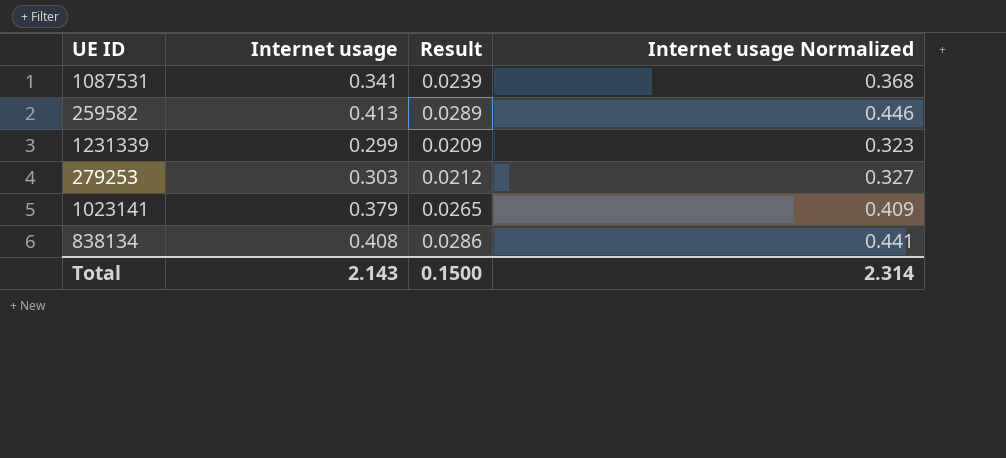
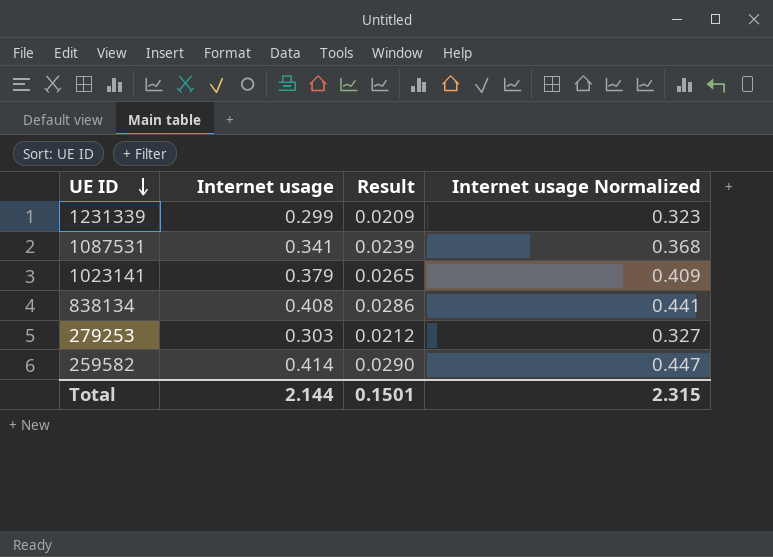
row order: none -> UE ID descending
259582 | Internet usage: 0.413 -> 0.414
259582 | Result: 0.0289 -> 0.0290
259582 | Internet usage Normalized: 0.446 -> 0.447
Total | Internet usage: 2.143 -> 2.144
Total | Result: 0.1500 -> 0.1501
Total | Internet usage Normalized: 2.314 -> 2.315

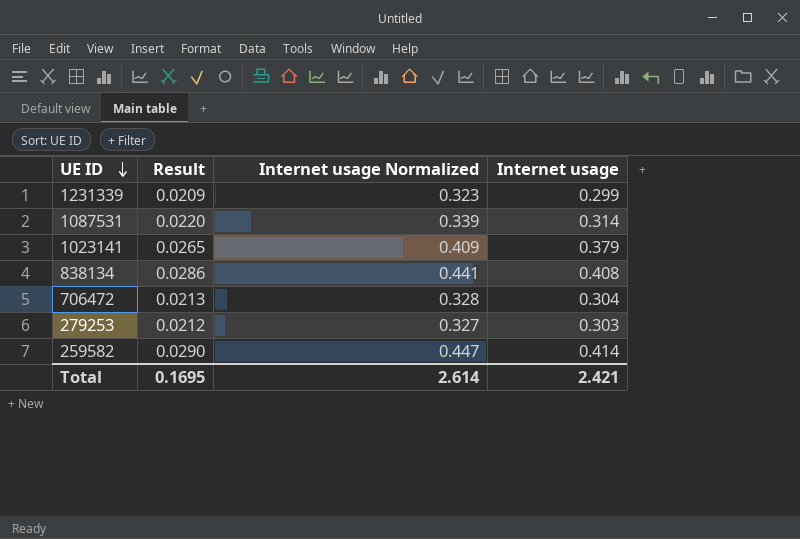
column Internet usage | position: 2 -> 4
1087531 | Result: 0.0239 -> 0.0220
1087531 | Internet usage Normalized: 0.368 -> 0.339
1087531 | Internet usage: 0.341 -> 0.314
row 706472: none -> 0.0213 | 0.328 | 0.304
Total | Result: 0.1501 -> 0.1695
Total | Internet usage Normalized: 2.315 -> 2.614
Total | Internet usage: 2.144 -> 2.421

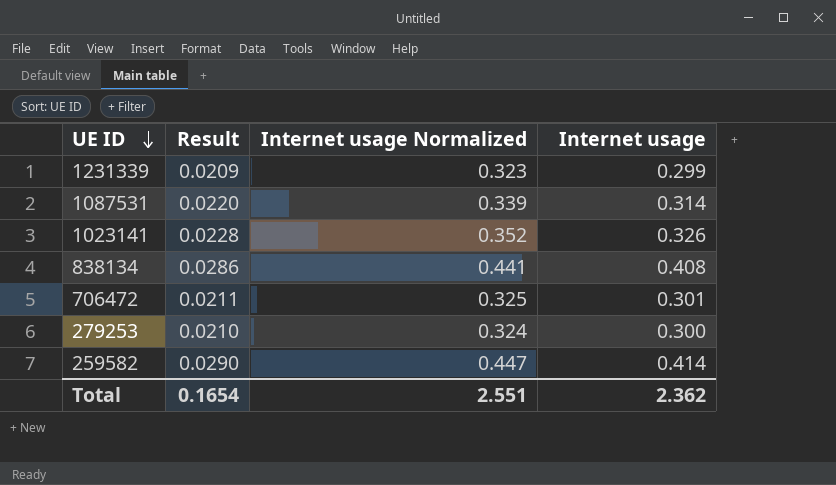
1023141 | Result: 0.0265 -> 0.0228
1023141 | Internet usage Normalized: 0.409 -> 0.352
1023141 | Internet usage: 0.379 -> 0.326
706472 | Result: 0.0213 -> 0.0211
706472 | Internet usage Normalized: 0.328 -> 0.325
706472 | Internet usage: 0.304 -> 0.301
279253 | Result: 0.0212 -> 0.0210
279253 | Internet usage Normalized: 0.327 -> 0.324
279253 | Internet usage: 0.303 -> 0.300
Total | Result: 0.1695 -> 0.1654
Total | Internet usage Normalized: 2.614 -> 2.551
Total | Internet usage: 2.421 -> 2.362

